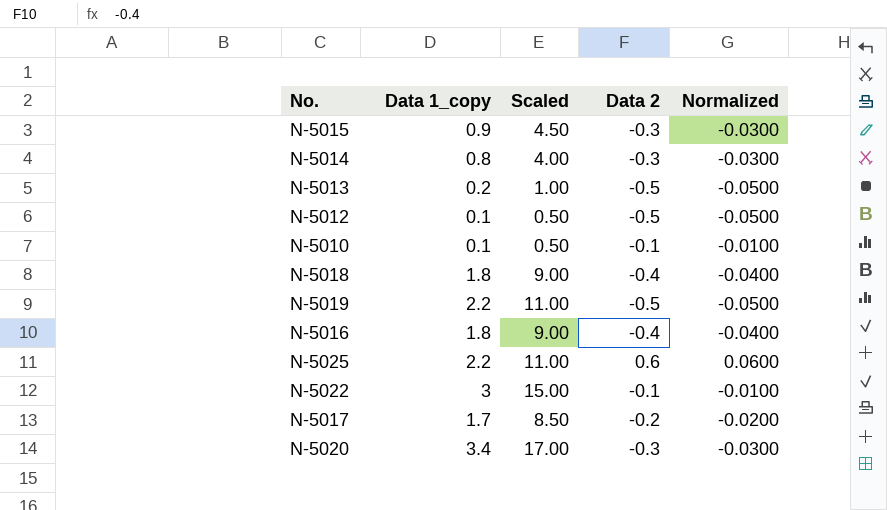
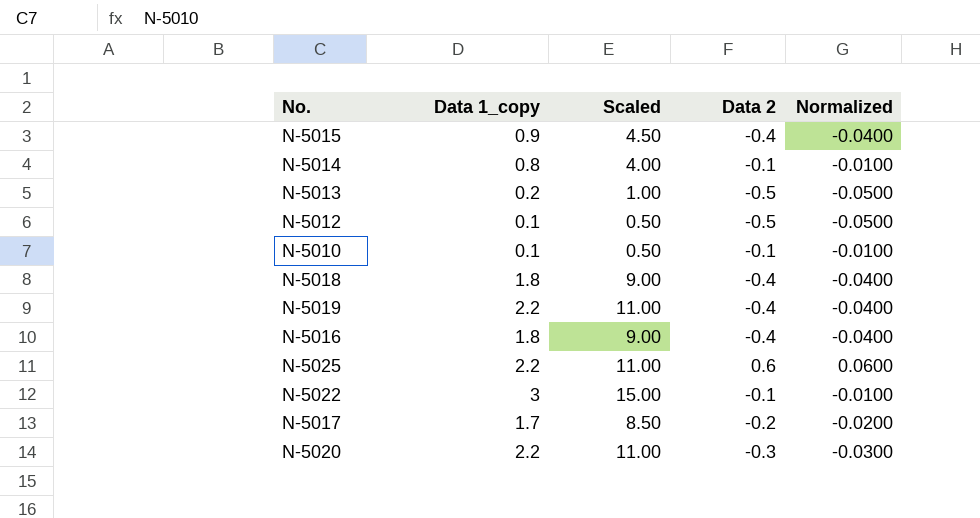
N-5015 | Data 2: -0.3 -> -0.4
N-5015 | Normalized: -0.0300 -> -0.0400
N-5014 | Data 2: -0.3 -> -0.1
N-5014 | Normalized: -0.0300 -> -0.0100
N-5019 | Data 2: -0.5 -> -0.4
N-5019 | Normalized: -0.0500 -> -0.0400
N-5020 | Data 1_copy: 3.4 -> 2.2
N-5020 | Scaled: 17.00 -> 11.00

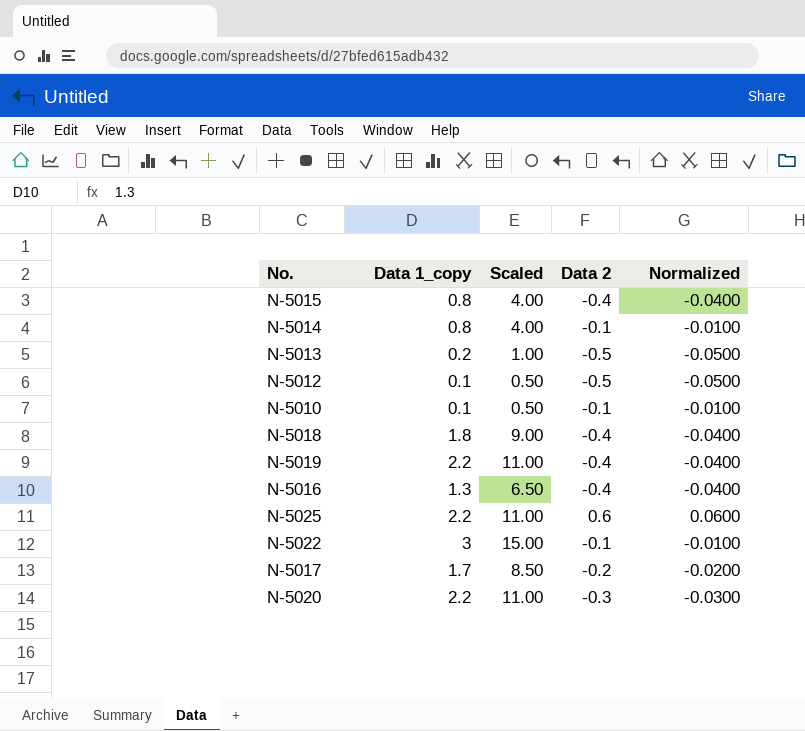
N-5015 | Data 1_copy: 0.9 -> 0.8
N-5015 | Scaled: 4.50 -> 4.00
N-5016 | Data 1_copy: 1.8 -> 1.3
N-5016 | Scaled: 9.00 -> 6.50

